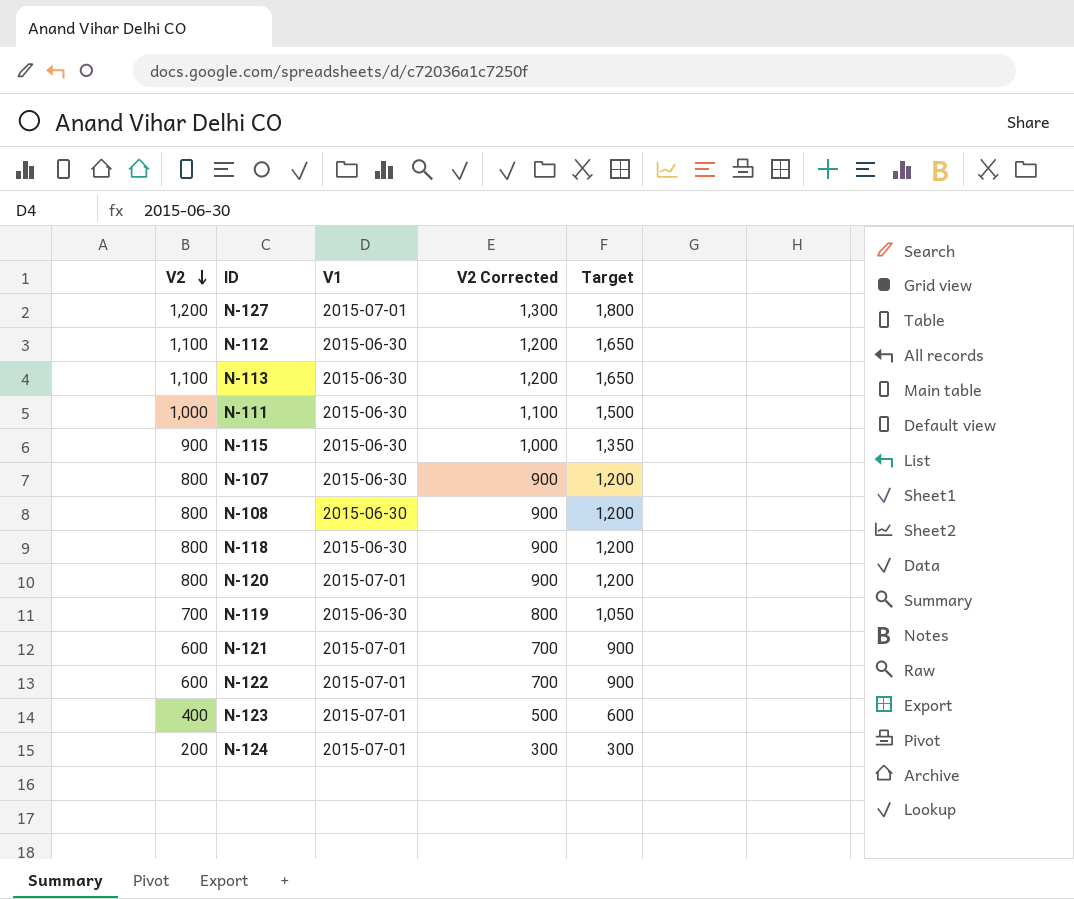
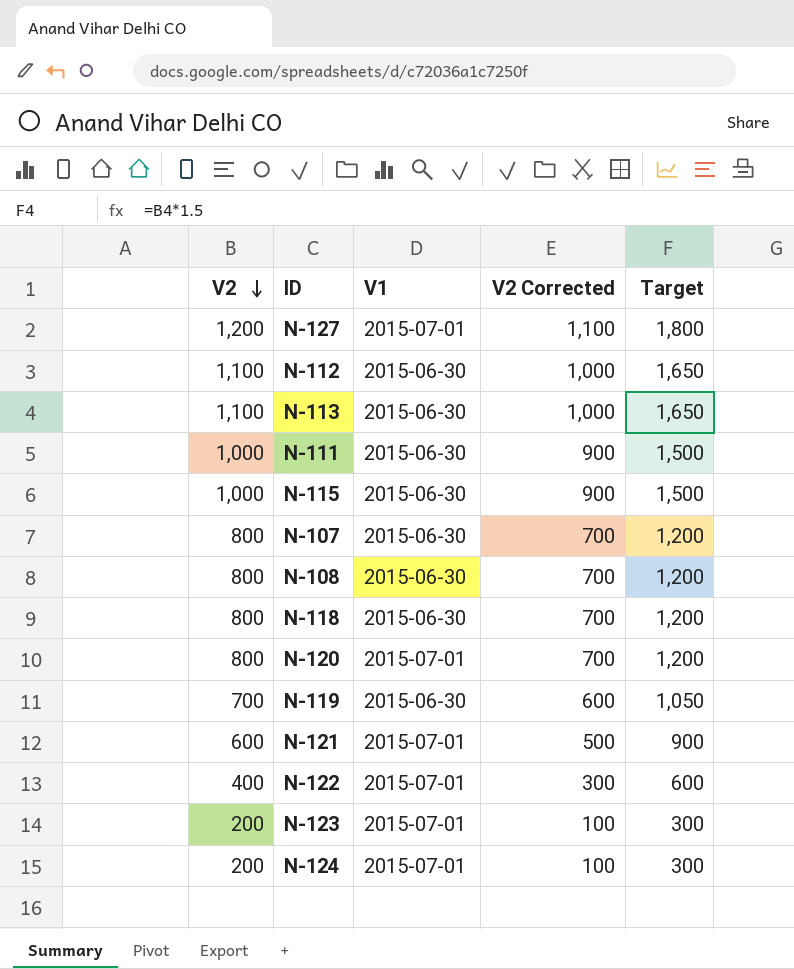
column V2 Corrected | formula: [V2] + 100 -> [V2] - 100
N-115 | V2: 900 -> 1,000
N-115 | Target: 1,350 -> 1,500
N-122 | V2: 600 -> 400
N-122 | Target: 900 -> 600
N-123 | V2: 400 -> 200
N-123 | Target: 600 -> 300

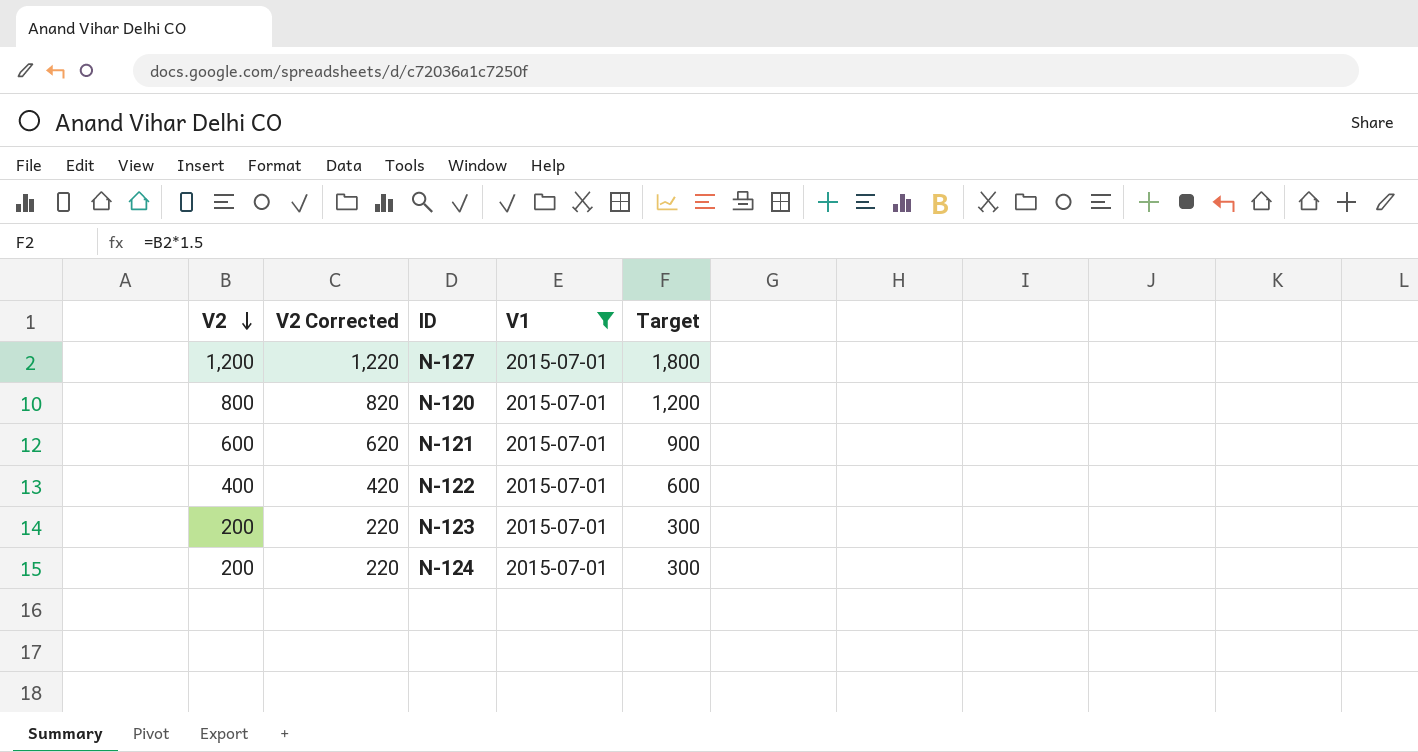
filter: none -> V1 = 2015-07-01
column V2 Corrected | formula: [V2] - 100 -> [V2] + 20
column V2 Corrected | position: 4 -> 2

